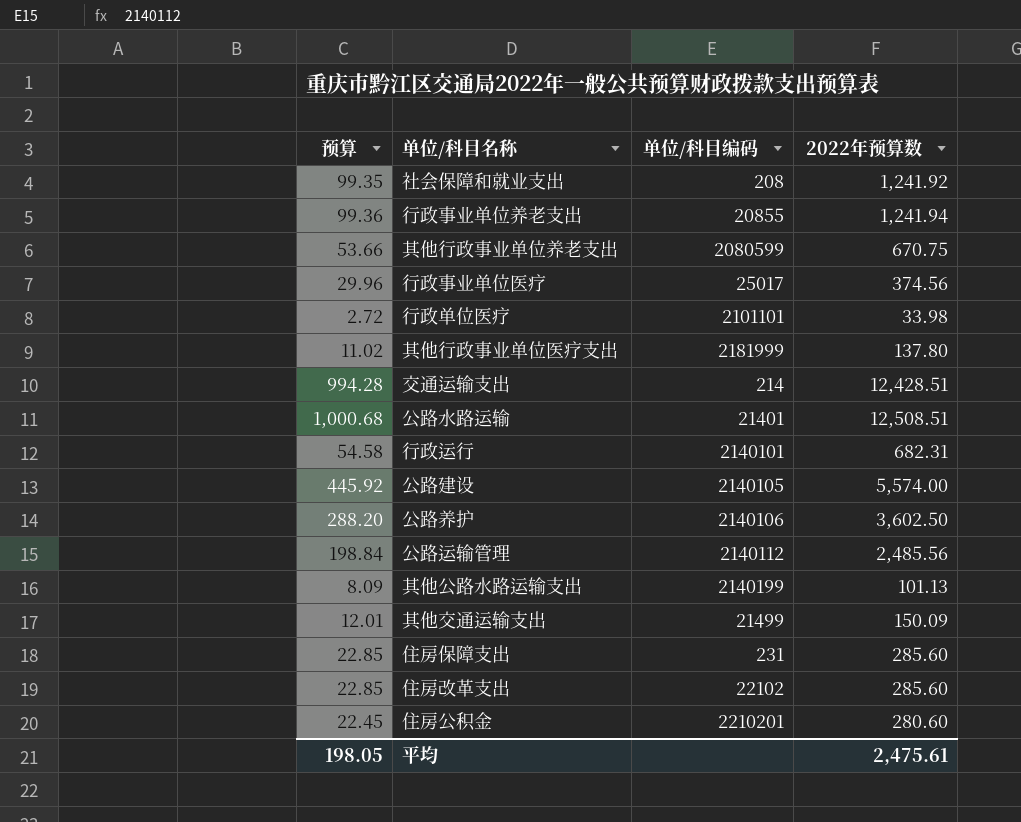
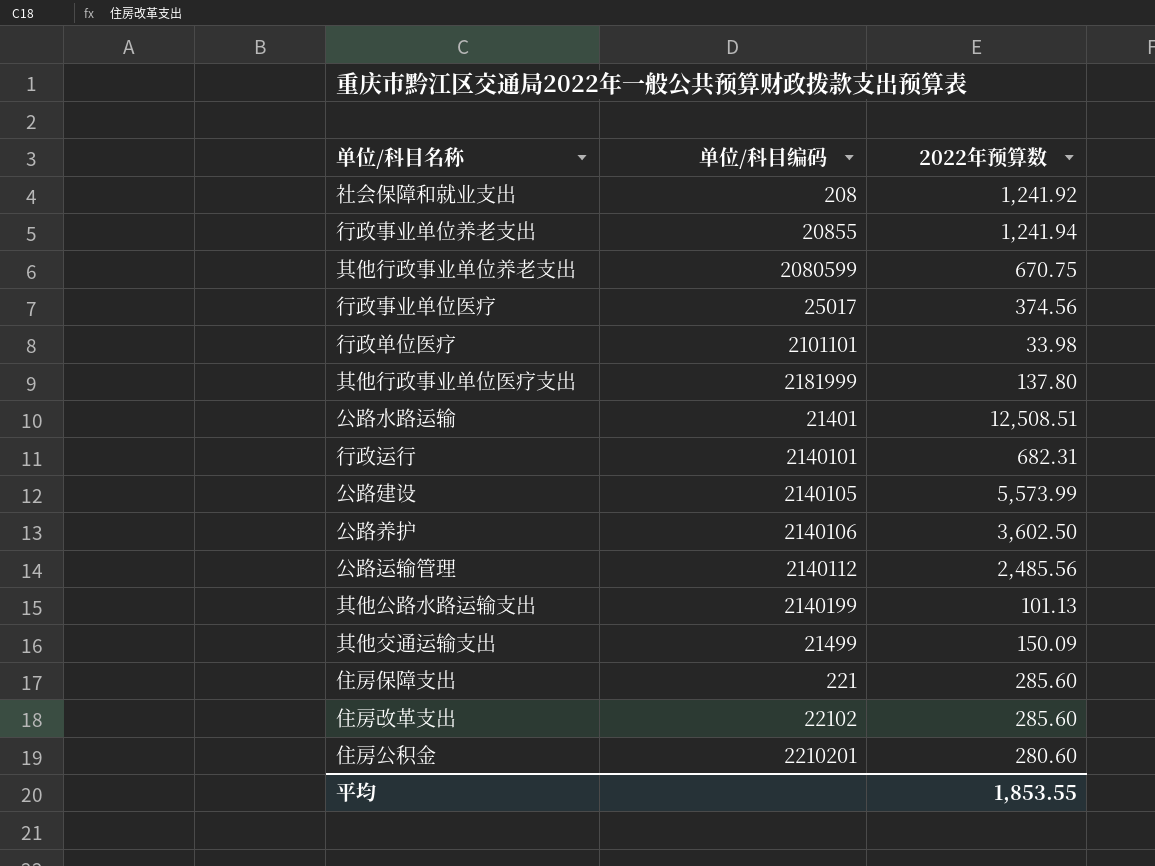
column 预算 | formula: [2022年预算数] * 0.08 -> none
row 交通运输支出: 994.28 | 214 | 12,428.51 -> none
公路建设 | 2022年预算数: 5,574.00 -> 5,573.99
住房保障支出 | 单位/科目编码: 231 -> 221
平均 | 2022年预算数: 2,475.61 -> 1,853.55

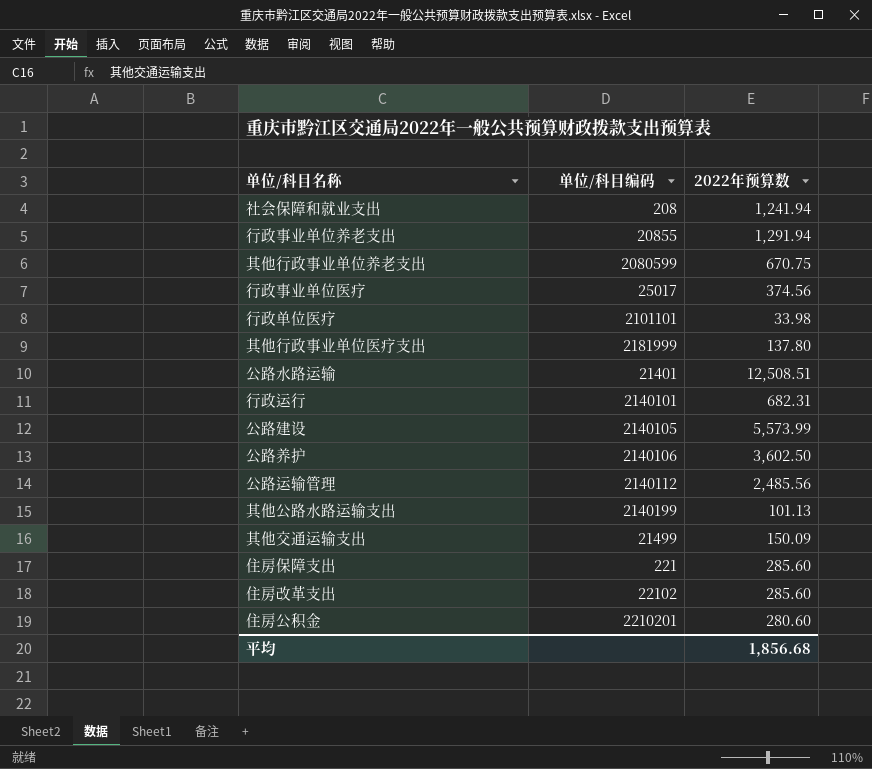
社会保障和就业支出 | 2022年预算数: 1,241.92 -> 1,241.94
行政事业单位养老支出 | 2022年预算数: 1,241.94 -> 1,291.94
平均 | 2022年预算数: 1,853.55 -> 1,856.68

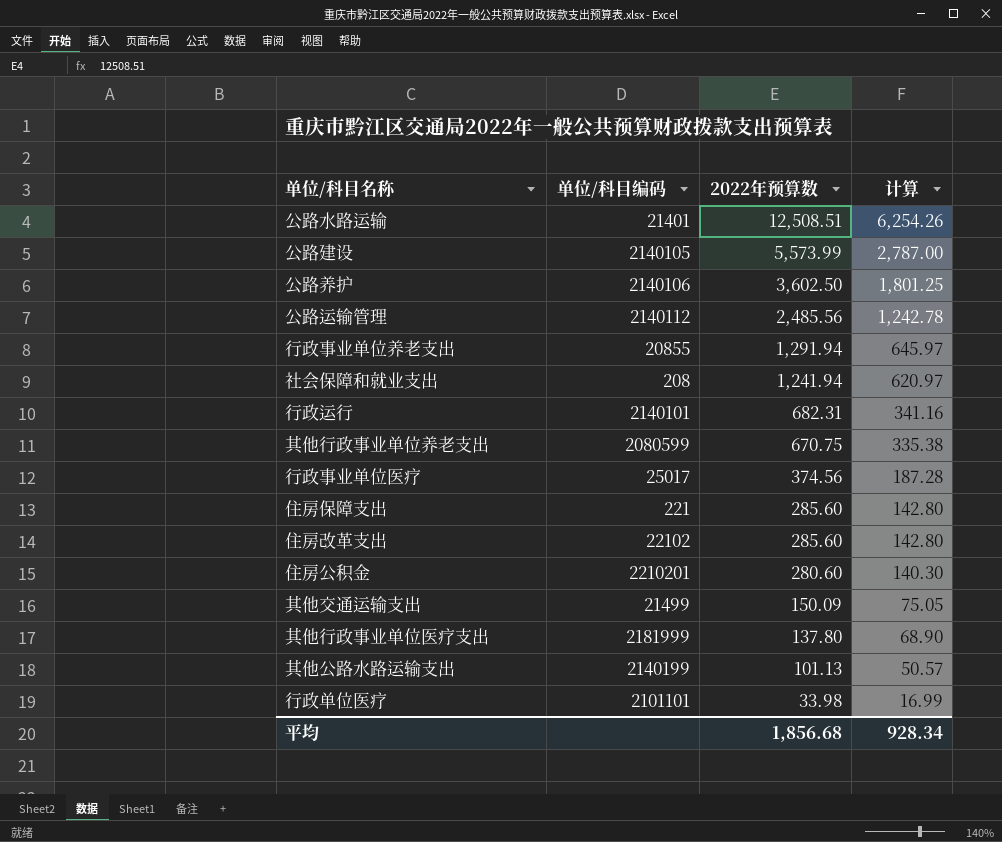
row order: none -> 2022年预算数 descending
column 计算 | formula: none -> [2022年预算数] * 0.5

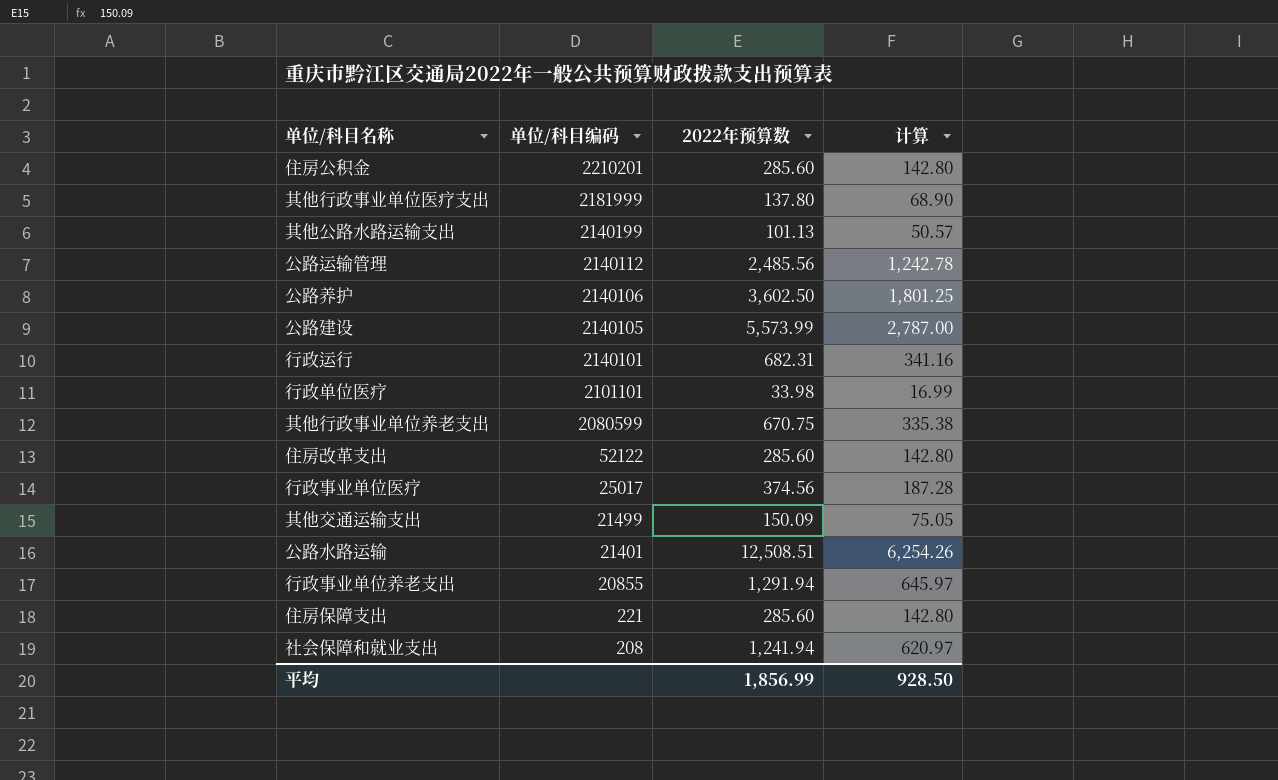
row order: 2022年预算数 descending -> 单位/科目编码 descending
住房公积金 | 2022年预算数: 280.60 -> 285.60
住房公积金 | 计算: 140.30 -> 142.80
住房改革支出 | 单位/科目编码: 22102 -> 52122
平均 | 2022年预算数: 1,856.68 -> 1,856.99
平均 | 计算: 928.34 -> 928.50

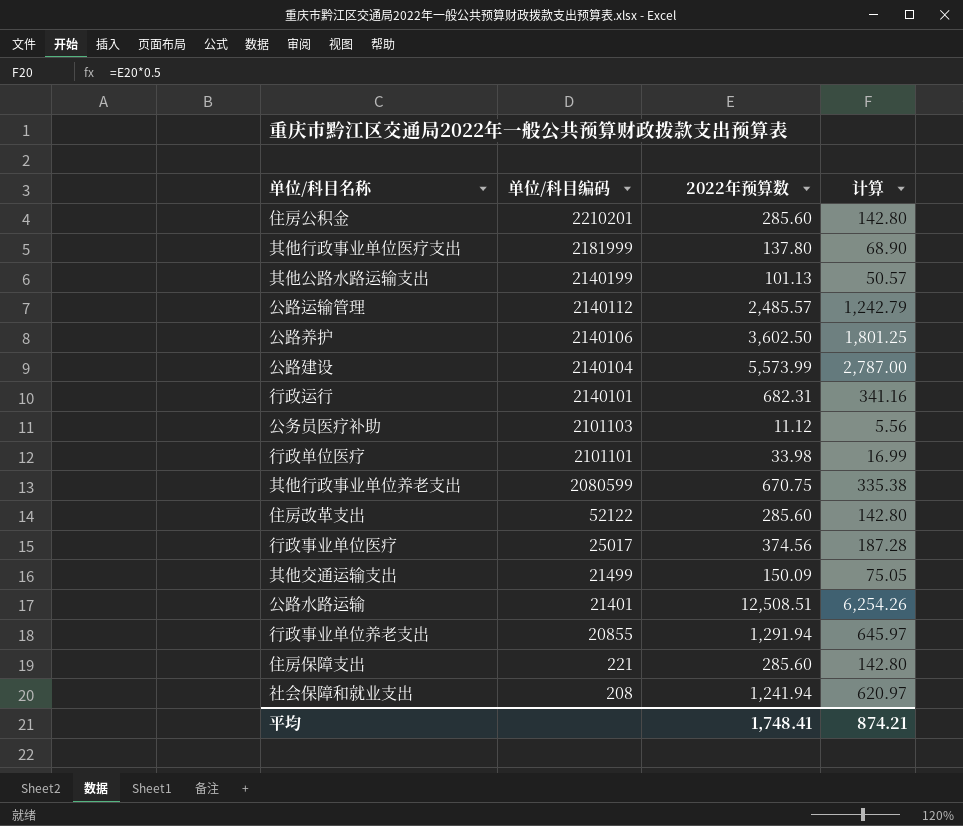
公路运输管理 | 2022年预算数: 2,485.56 -> 2,485.57
公路运输管理 | 计算: 1,242.78 -> 1,242.79
公路建设 | 单位/科目编码: 2140105 -> 2140104
row 公务员医疗补助: none -> 2101103 | 11.12 | 5.56
平均 | 2022年预算数: 1,856.99 -> 1,748.41
平均 | 计算: 928.50 -> 874.21

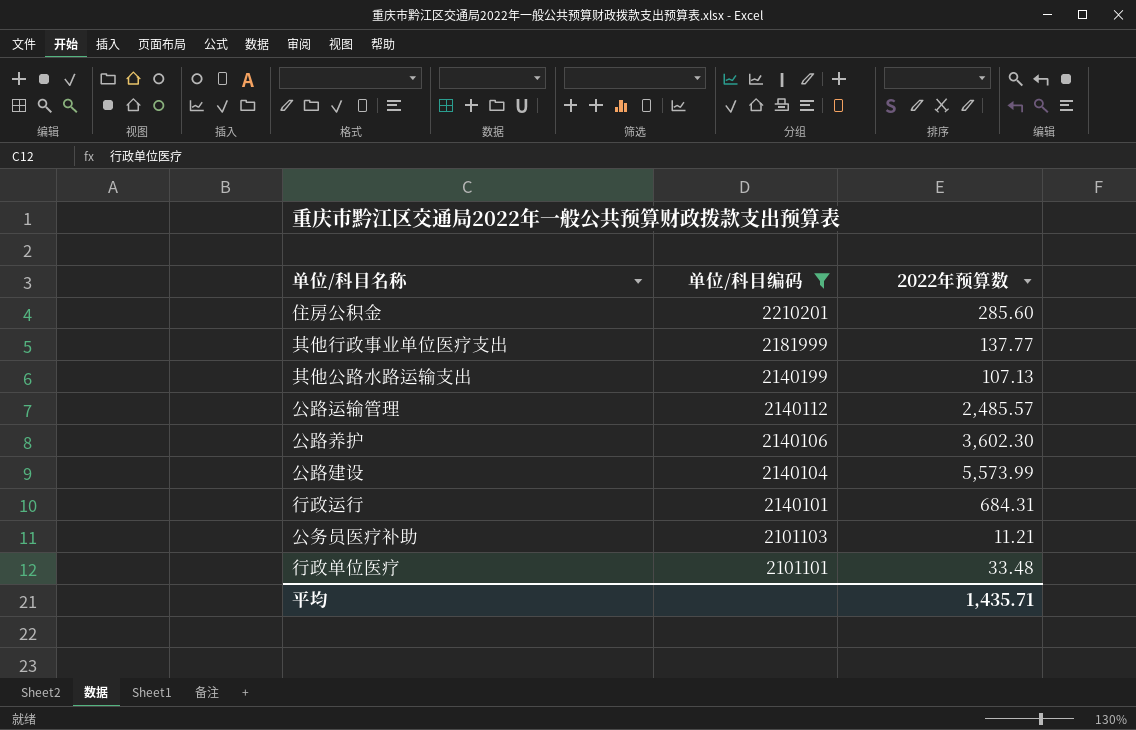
filter: none -> 单位/科目编码 >= 2101101
column 计算 | formula: [2022年预算数] * 0.5 -> none
其他行政事业单位医疗支出 | 2022年预算数: 137.80 -> 137.77
其他公路水路运输支出 | 2022年预算数: 101.13 -> 107.13
公路养护 | 2022年预算数: 3,602.50 -> 3,602.30
行政运行 | 2022年预算数: 682.31 -> 684.31
公务员医疗补助 | 2022年预算数: 11.12 -> 11.21
行政单位医疗 | 2022年预算数: 33.98 -> 33.48
平均 | 2022年预算数: 1,748.41 -> 1,435.71

